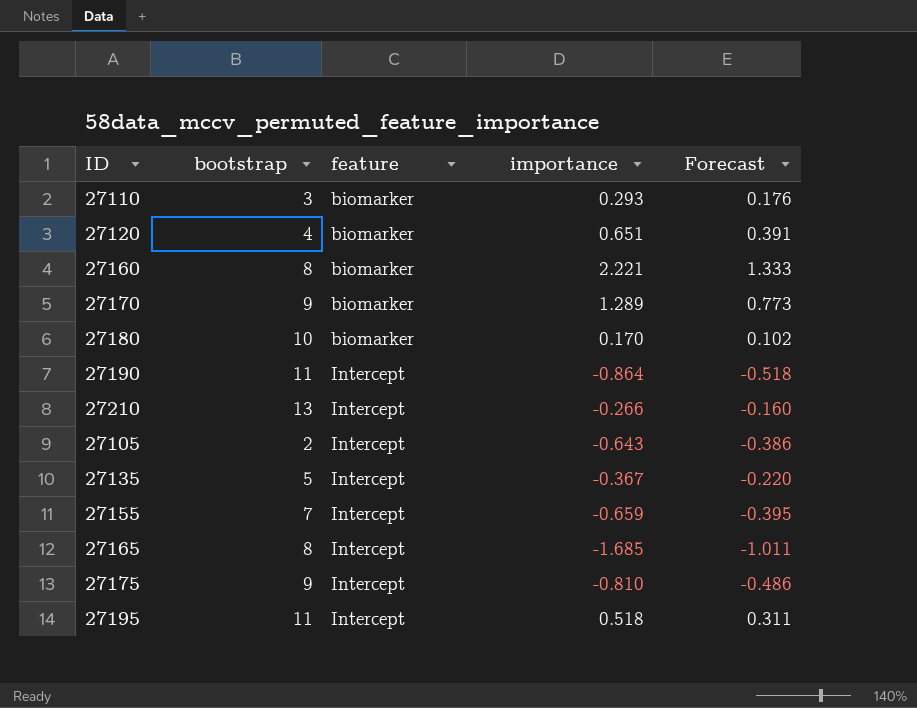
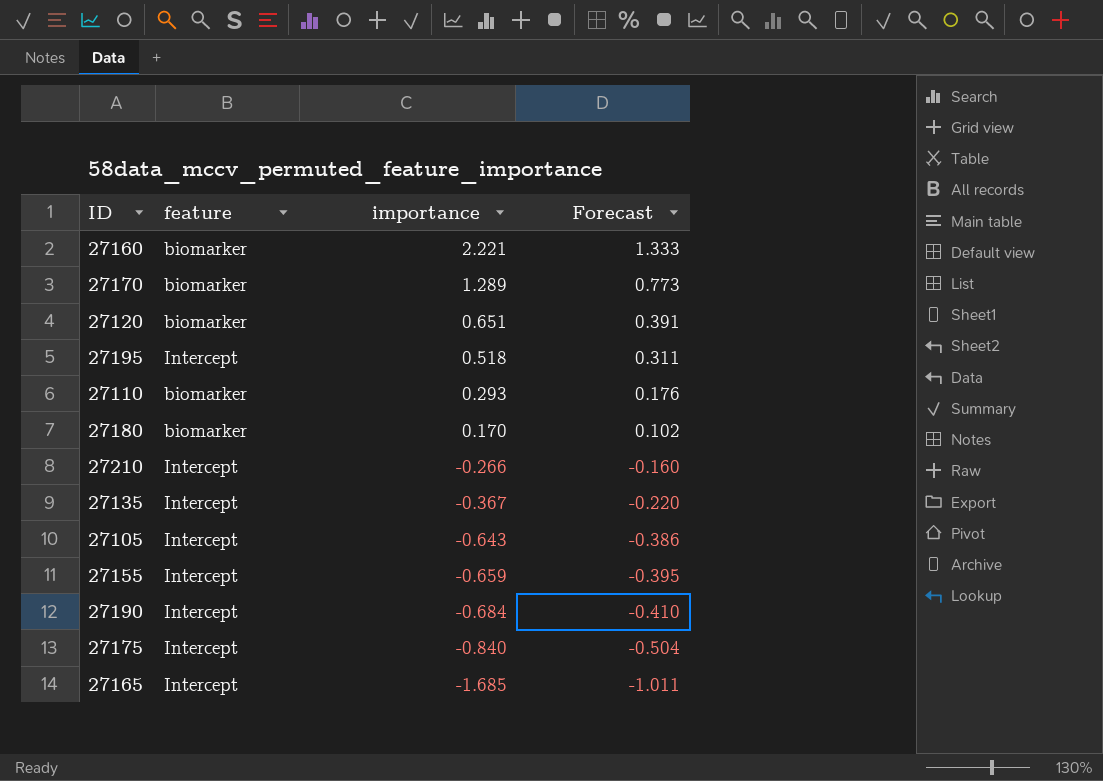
row order: feature ascending -> importance descending
column bootstrap | position: 2 -> none
27190 | importance: -0.864 -> -0.684
27190 | Forecast: -0.518 -> -0.410
27175 | importance: -0.810 -> -0.840
27175 | Forecast: -0.486 -> -0.504

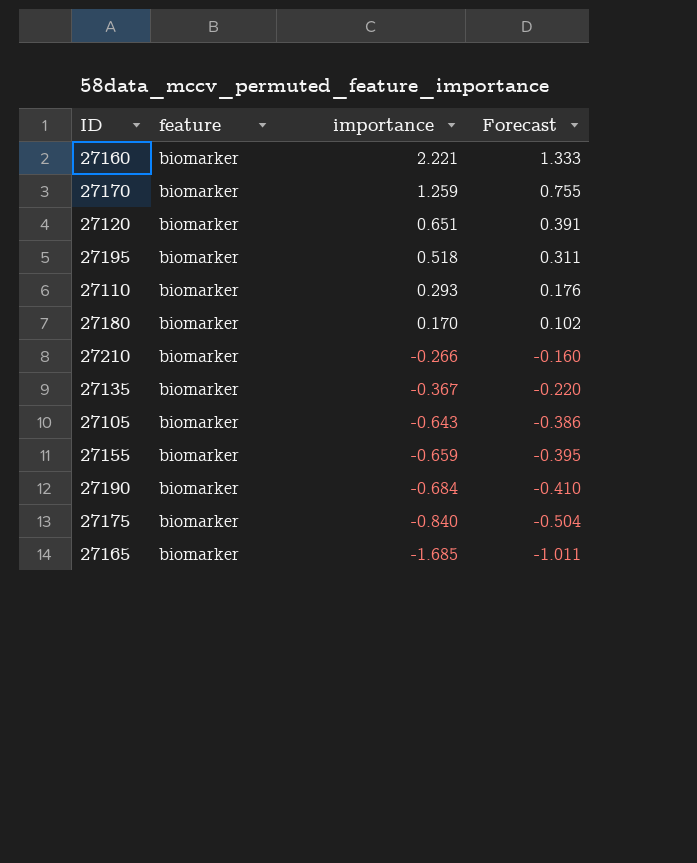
27170 | importance: 1.289 -> 1.259
27170 | Forecast: 0.773 -> 0.755
27195 | feature: Intercept -> biomarker
27210 | feature: Intercept -> biomarker
27135 | feature: Intercept -> biomarker
27105 | feature: Intercept -> biomarker
27155 | feature: Intercept -> biomarker
27190 | feature: Intercept -> biomarker
27175 | feature: Intercept -> biomarker
27165 | feature: Intercept -> biomarker

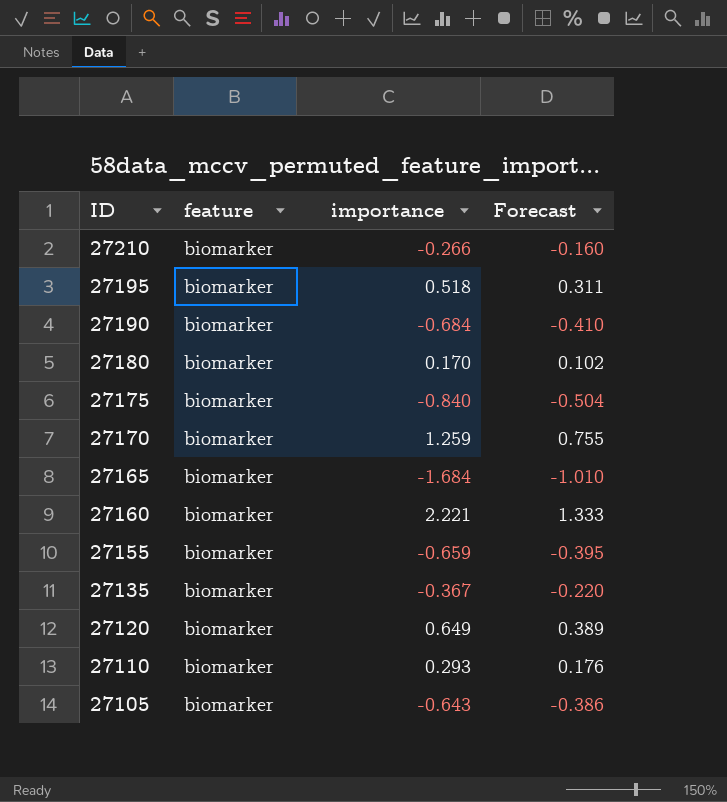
row order: importance descending -> ID descending
27165 | importance: -1.685 -> -1.684
27165 | Forecast: -1.011 -> -1.010
27120 | importance: 0.651 -> 0.649
27120 | Forecast: 0.391 -> 0.389

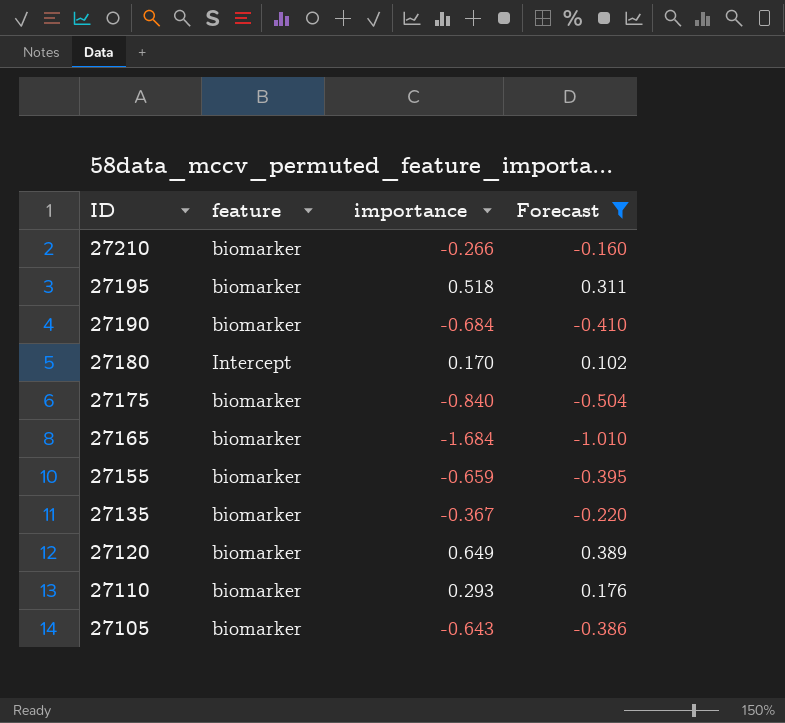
filter: none -> Forecast <= 0.389
27180 | feature: biomarker -> Intercept

